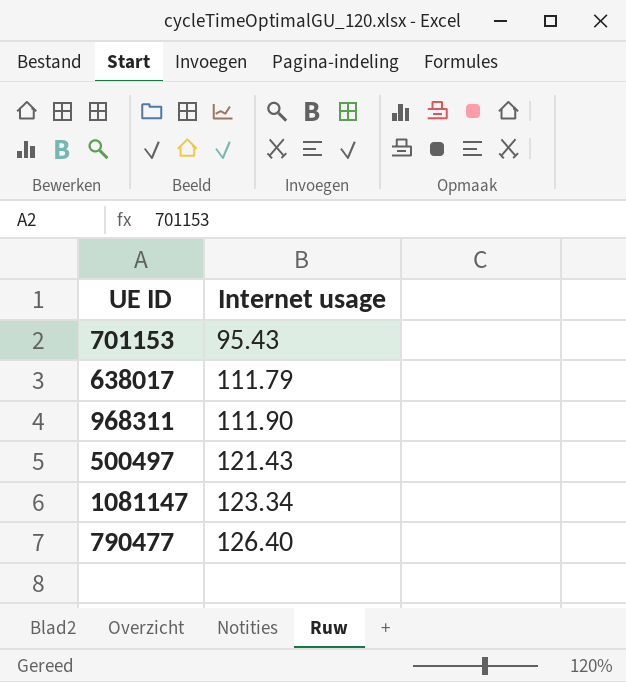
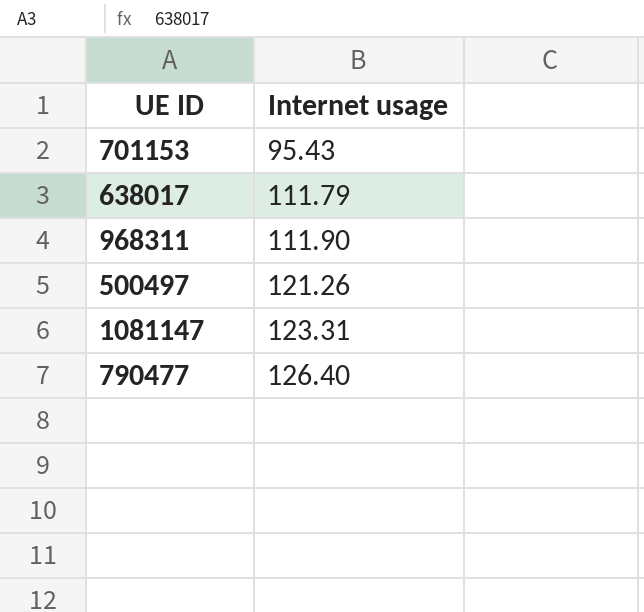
500497 | Internet usage: 121.43 -> 121.26
1081147 | Internet usage: 123.34 -> 123.31

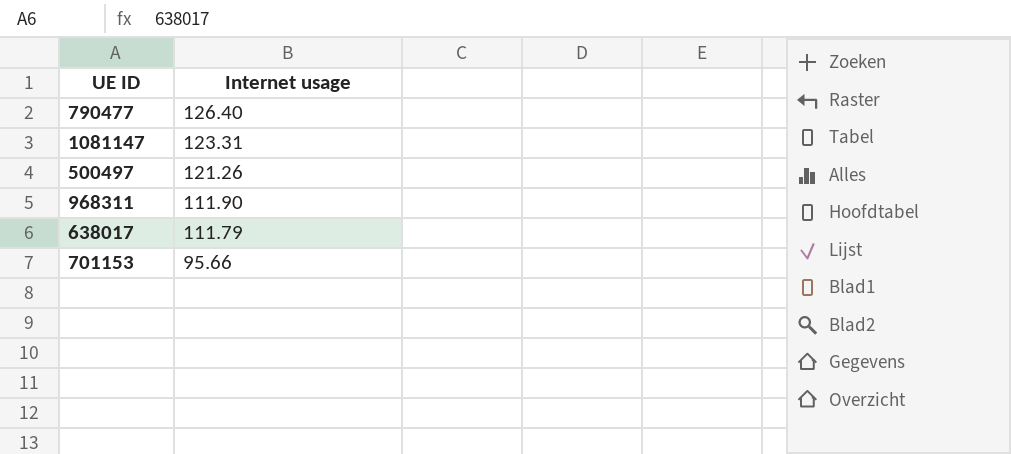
row order: Internet usage ascending -> Internet usage descending
701153 | Internet usage: 95.43 -> 95.66

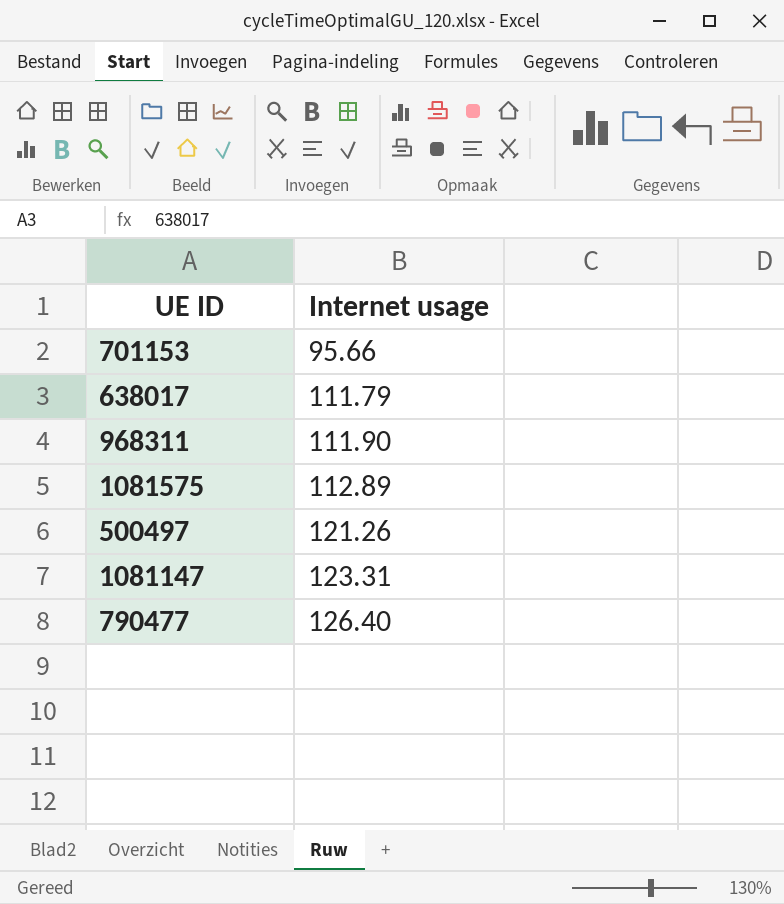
row order: Internet usage descending -> Internet usage ascending
row 1081575: none -> 112.89

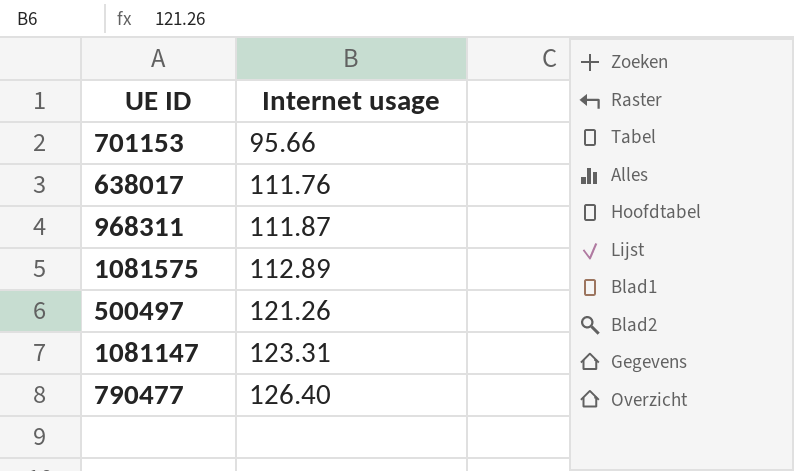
638017 | Internet usage: 111.79 -> 111.76
968311 | Internet usage: 111.90 -> 111.87

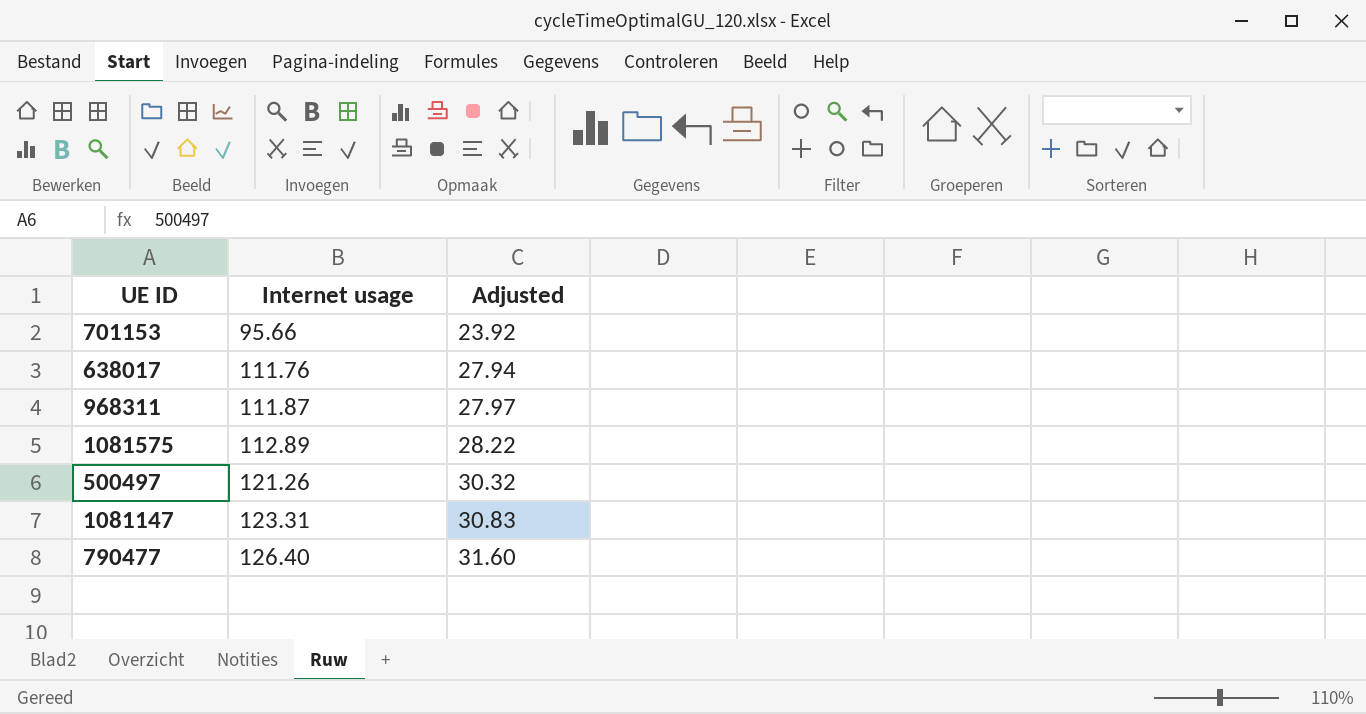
column Adjusted | formula: none -> [Internet usage] * 0.25

